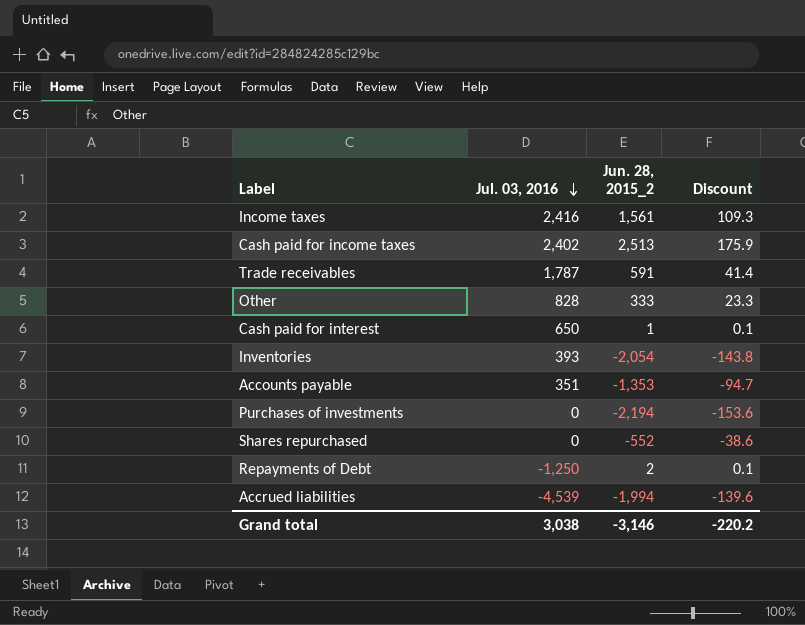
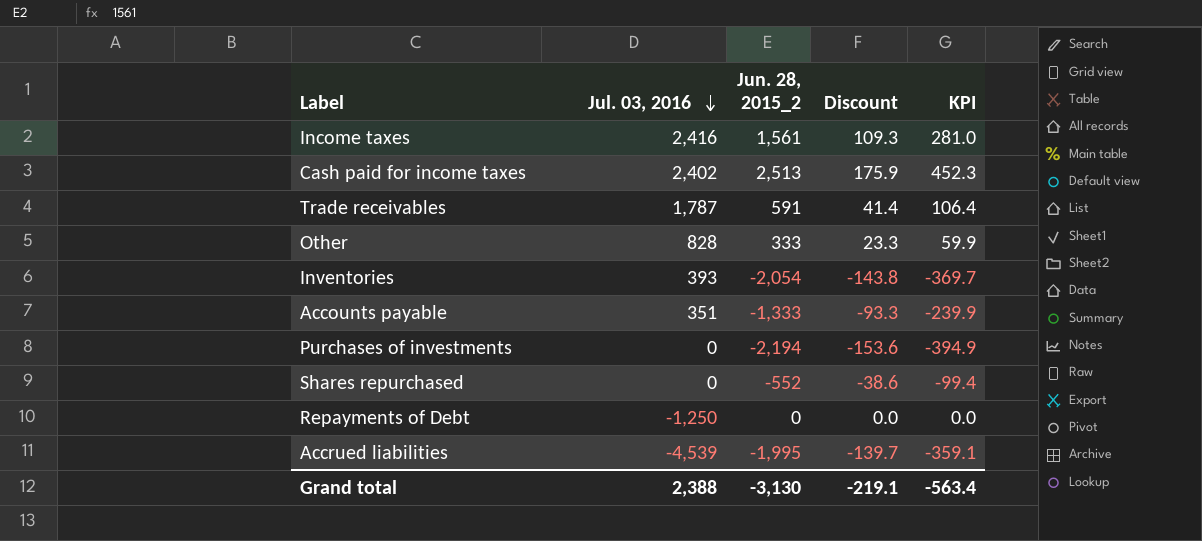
column KPI | formula: none -> [Jun. 28, 2015_2] * 0.18
row Cash paid for interest: 650 | 1 | 0.1 -> none
Accounts payable | Jun. 28, 2015_2: -1,353 -> -1,333
Accounts payable | Discount: -94.7 -> -93.3
Repayments of Debt | Jun. 28, 2015_2: 2 -> 0
Repayments of Debt | Discount: 0.1 -> 0.0
Accrued liabilities | Jun. 28, 2015_2: -1,994 -> -1,995
Accrued liabilities | Discount: -139.6 -> -139.7
Grand total | Jul. 03, 2016: 3,038 -> 2,388
Grand total | Jun. 28, 2015_2: -3,146 -> -3,130
Grand total | Discount: -220.2 -> -219.1

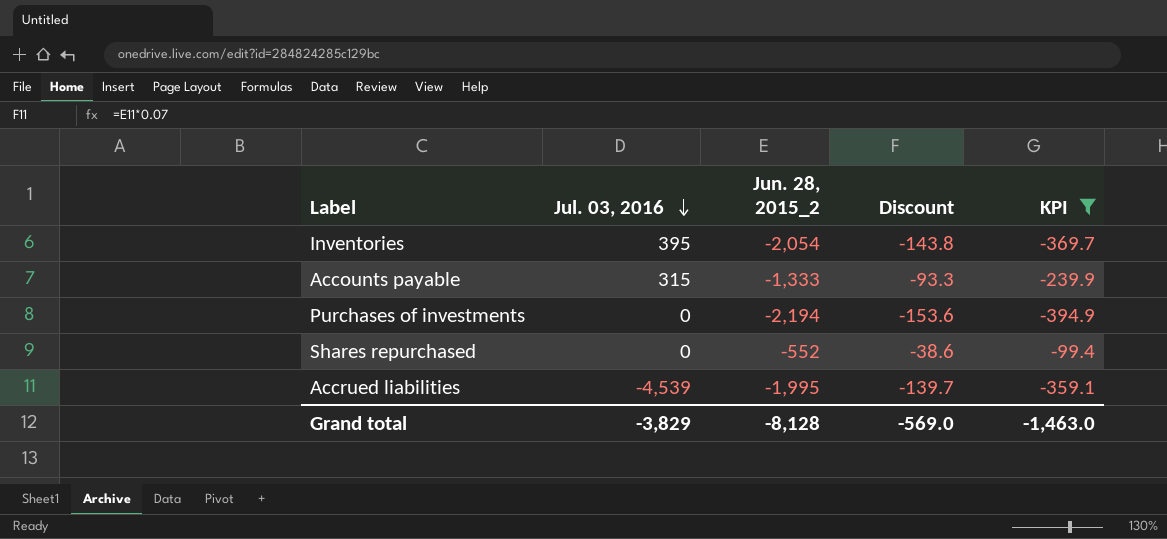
filter: none -> KPI <= -99.4
Inventories | Jul. 03, 2016: 393 -> 395
Accounts payable | Jul. 03, 2016: 351 -> 315
Grand total | Jul. 03, 2016: 2,388 -> -3,829
Grand total | Jun. 28, 2015_2: -3,130 -> -8,128
Grand total | Discount: -219.1 -> -569.0
Grand total | KPI: -563.4 -> -1,463.0

